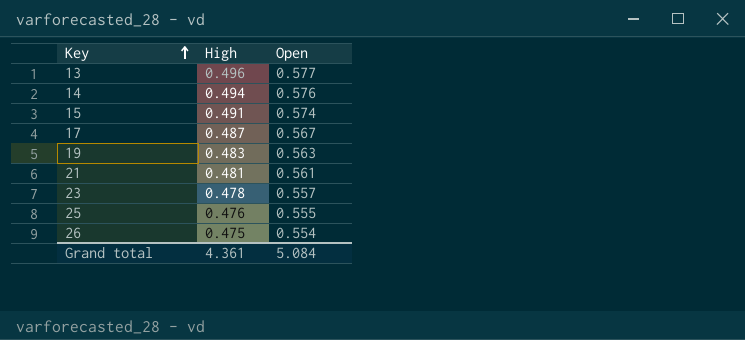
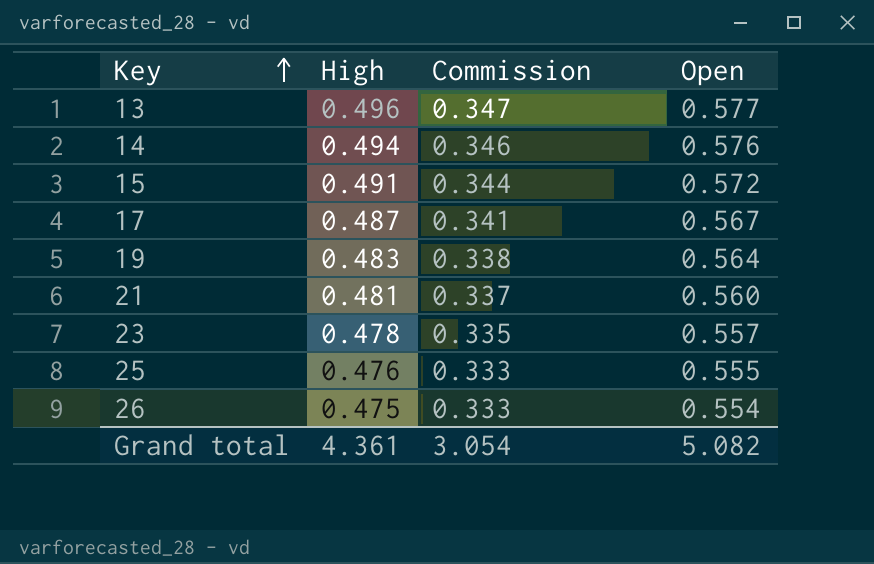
column Commission | formula: none -> [High] * 0.7
15 | Open: 0.574 -> 0.572
19 | Open: 0.563 -> 0.564
21 | Open: 0.561 -> 0.560
Grand total | Open: 5.084 -> 5.082

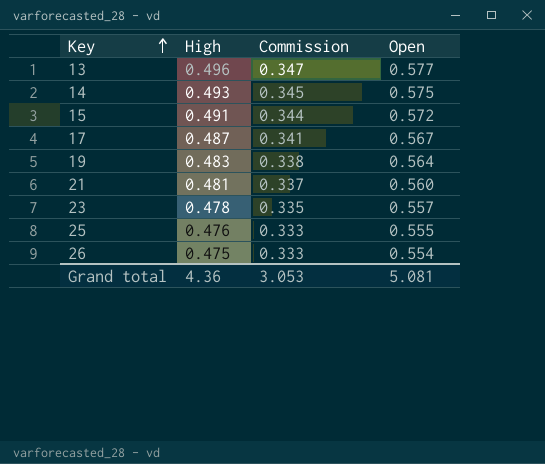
14 | High: 0.494 -> 0.493
14 | Commission: 0.346 -> 0.345
14 | Open: 0.576 -> 0.575
Grand total | High: 4.361 -> 4.36
Grand total | Commission: 3.054 -> 3.053
Grand total | Open: 5.082 -> 5.081

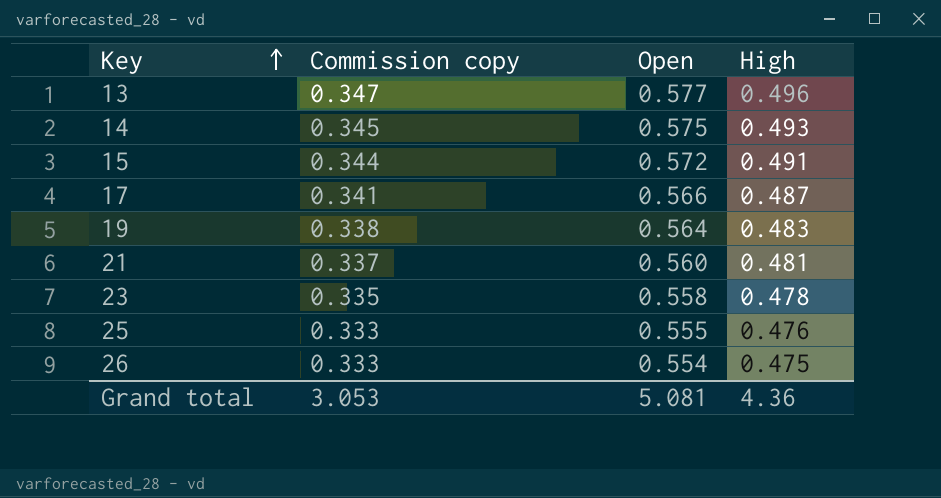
column name: Commission -> Commission copy
column High | position: 2 -> 4
17 | Open: 0.567 -> 0.566
23 | Open: 0.557 -> 0.558

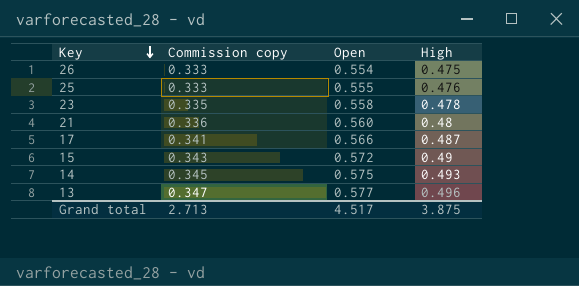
row order: Key ascending -> Key descending
row 19: 0.338 | 0.564 | 0.483 -> none
21 | Commission copy: 0.337 -> 0.336
21 | High: 0.481 -> 0.48
15 | Commission copy: 0.344 -> 0.343
15 | High: 0.491 -> 0.49
Grand total | Commission copy: 3.053 -> 2.713
Grand total | Open: 5.081 -> 4.517
Grand total | High: 4.36 -> 3.875

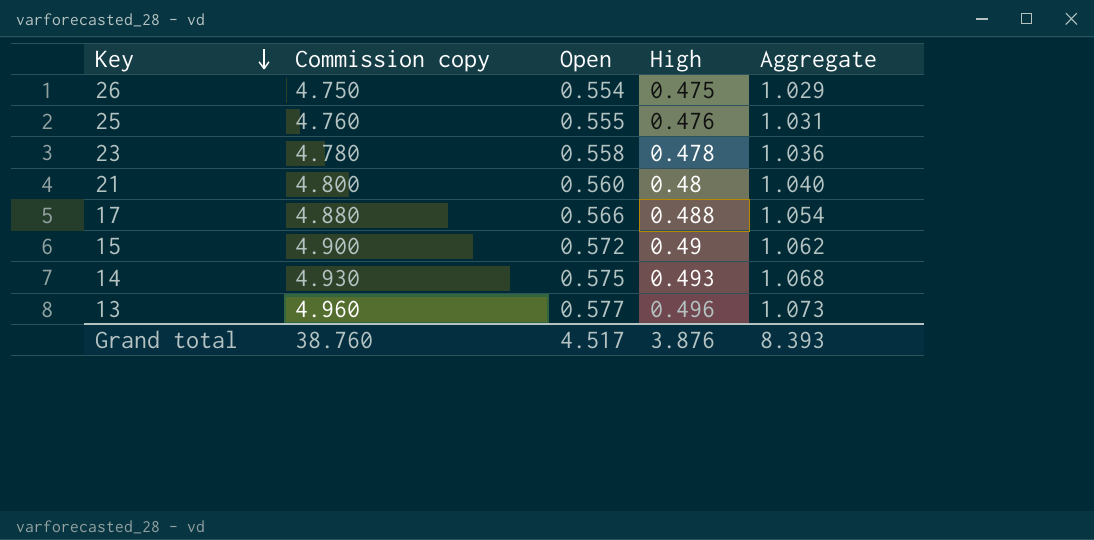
column Commission copy | formula: [High] * 0.7 -> [High] * 10
column Aggregate | formula: none -> [Open] + [High]
17 | High: 0.487 -> 0.488
Grand total | Commission copy: 2.713 -> 38.760
Grand total | High: 3.875 -> 3.876

